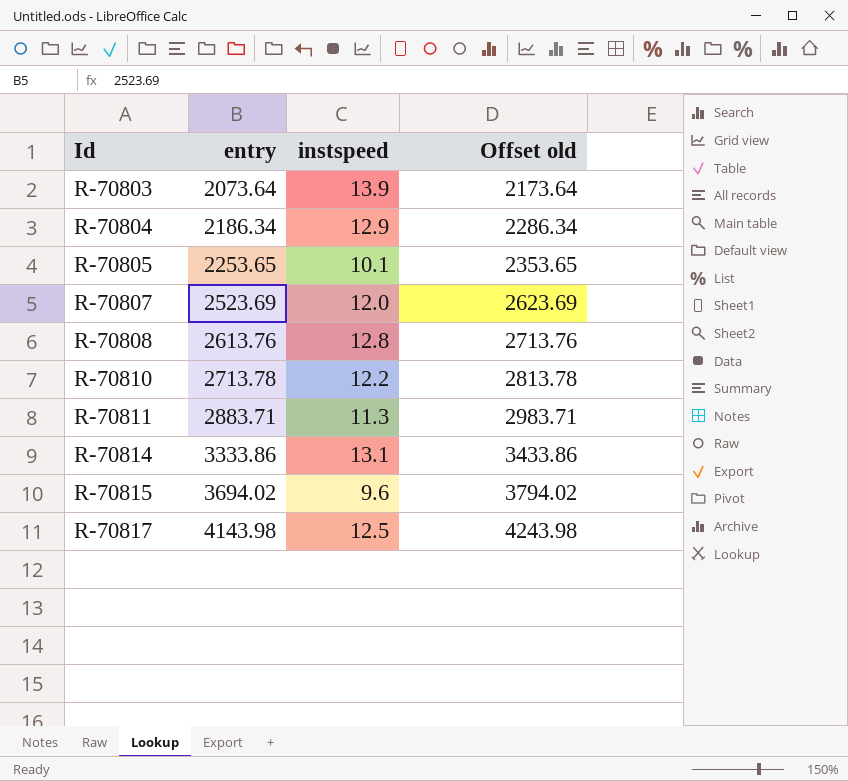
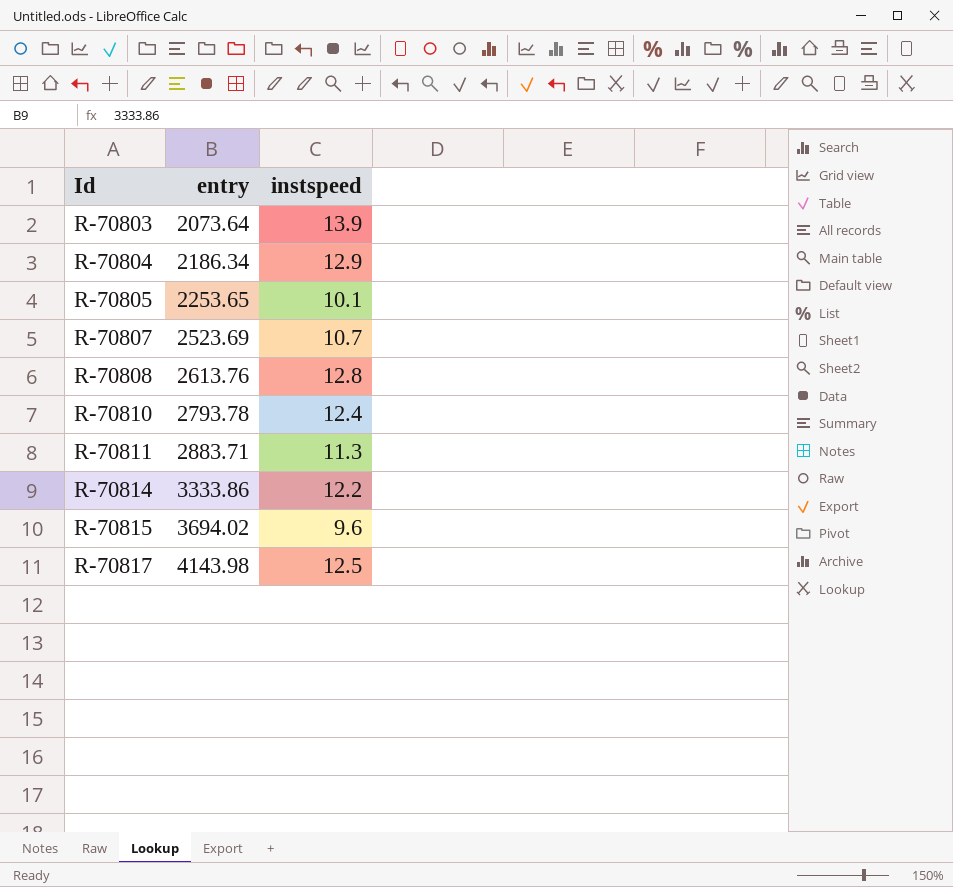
column Offset old | formula: [entry] + 100 -> none
R-70807 | instspeed: 12.0 -> 10.7
R-70810 | entry: 2713.78 -> 2793.78
R-70810 | instspeed: 12.2 -> 12.4
R-70814 | instspeed: 13.1 -> 12.2

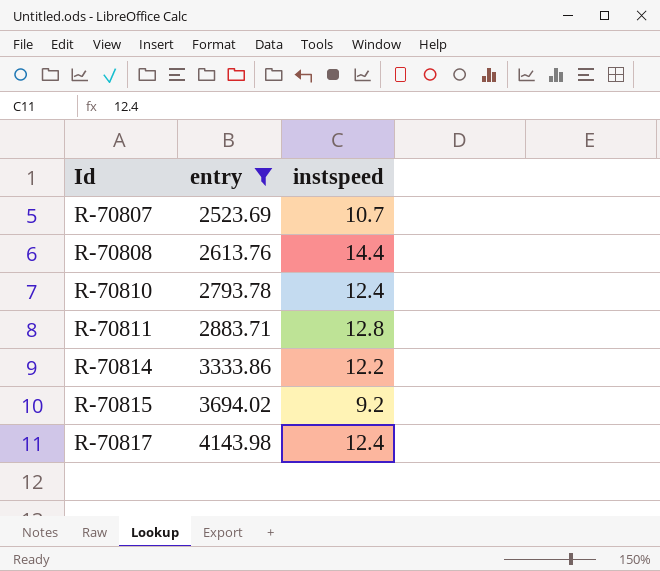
filter: none -> entry >= 2523.69
R-70808 | instspeed: 12.8 -> 14.4
R-70811 | instspeed: 11.3 -> 12.8
R-70815 | instspeed: 9.6 -> 9.2
R-70817 | instspeed: 12.5 -> 12.4

